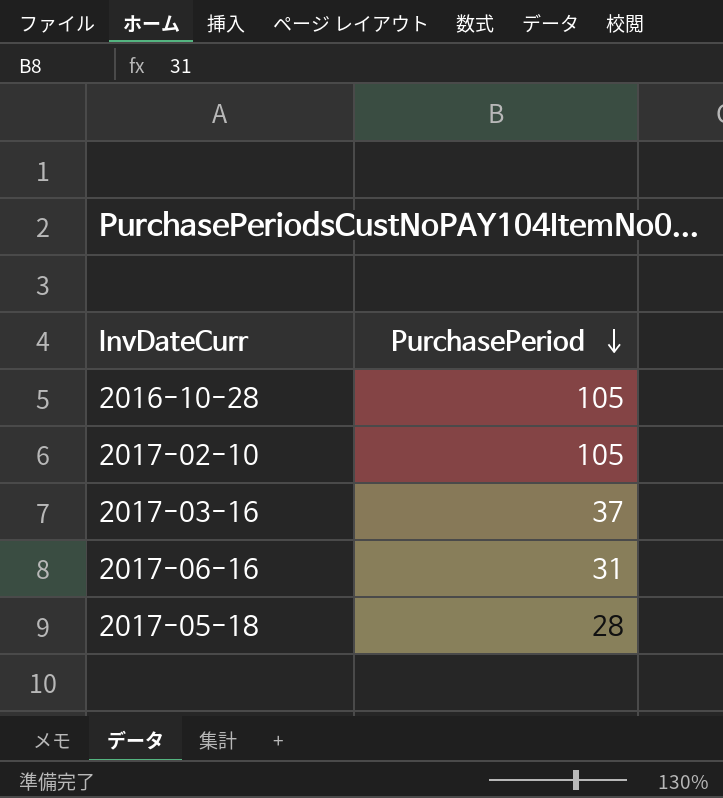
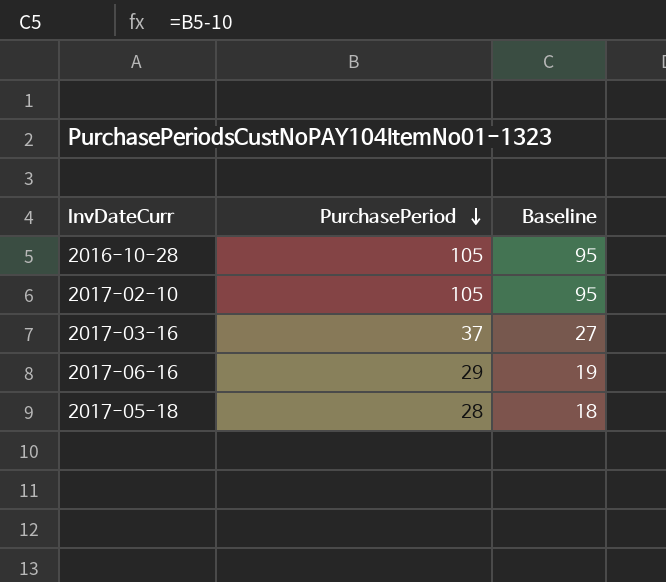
column Baseline | formula: none -> [PurchasePeriod] - 10
2017-06-16 | PurchasePeriod: 31 -> 29

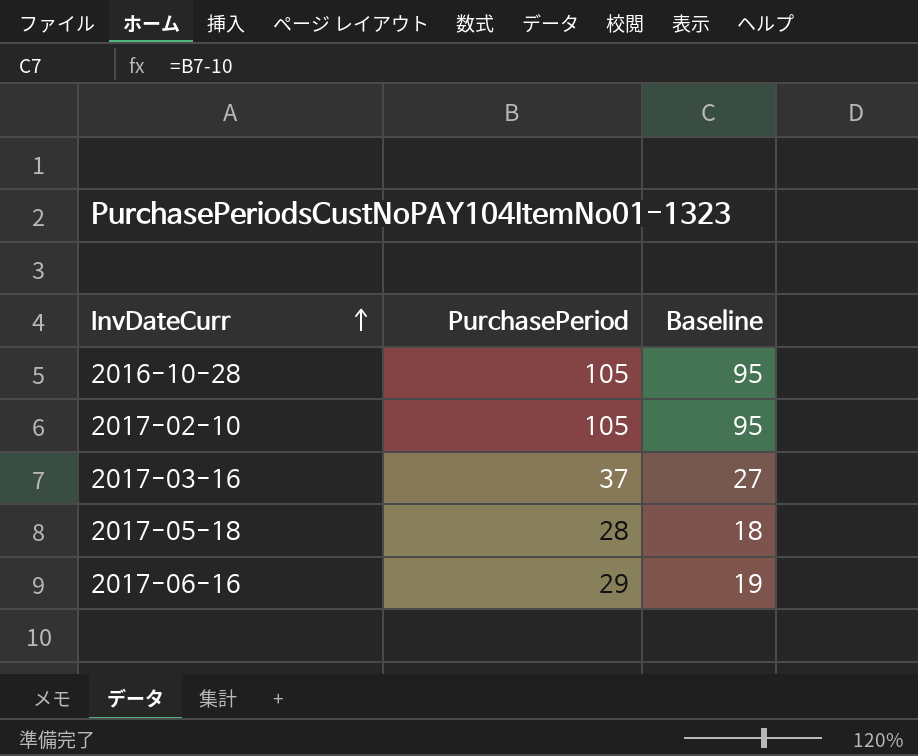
row order: PurchasePeriod descending -> InvDateCurr ascending

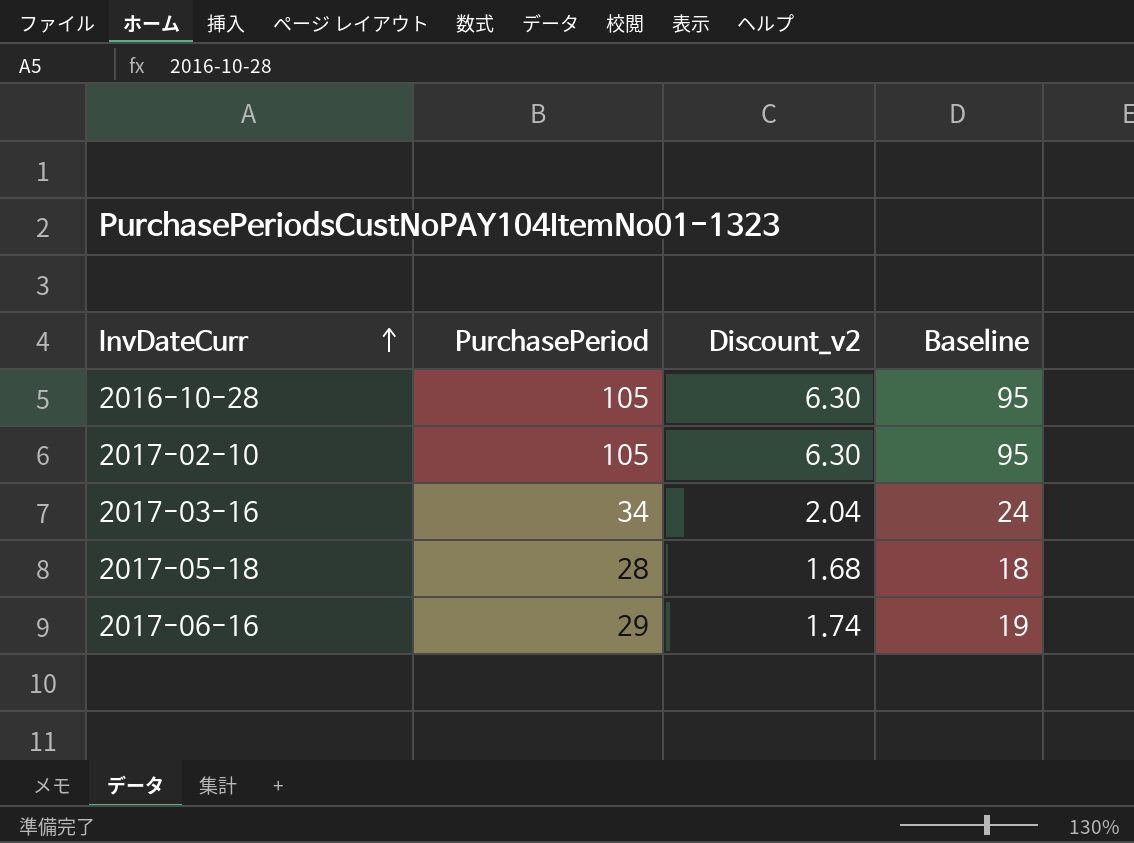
column Discount_v2 | formula: none -> [PurchasePeriod] * 0.06
2017-03-16 | PurchasePeriod: 37 -> 34
2017-03-16 | Baseline: 27 -> 24

